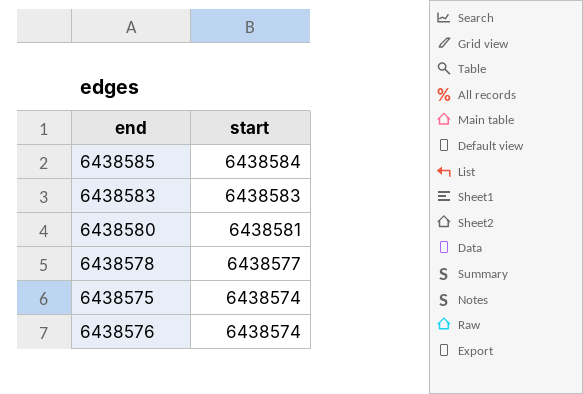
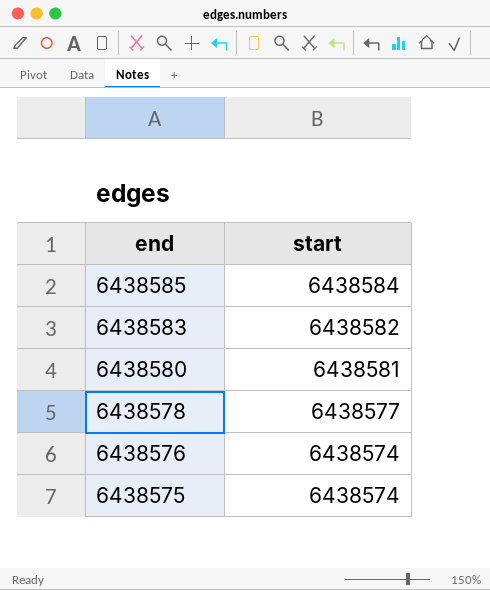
row order: start descending -> end descending
6438583 | start: 6438583 -> 6438582

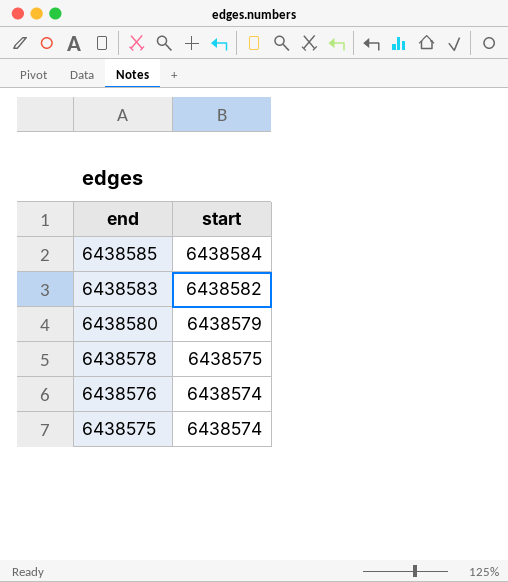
6438580 | start: 6438581 -> 6438579
6438578 | start: 6438577 -> 6438575

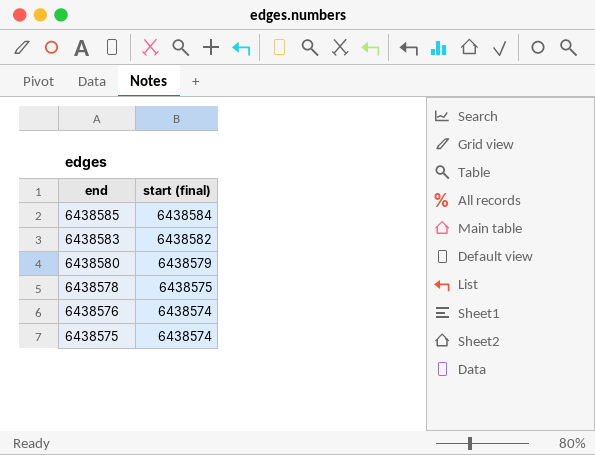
column name: start -> start (final)

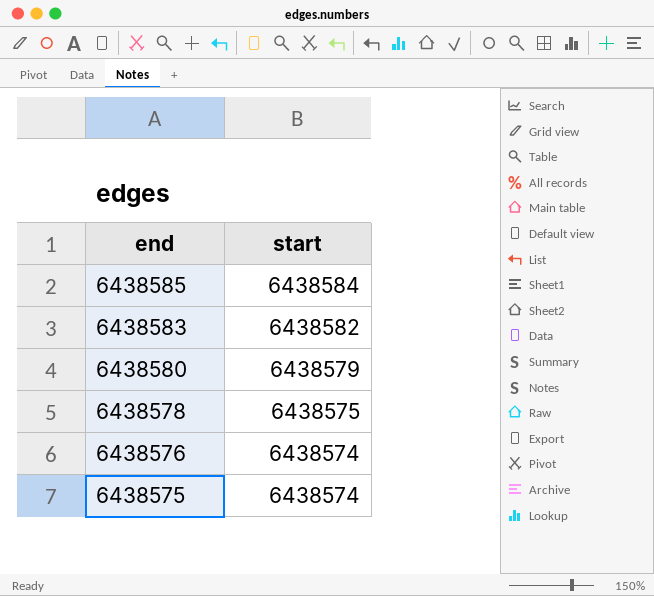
column name: start (final) -> start

